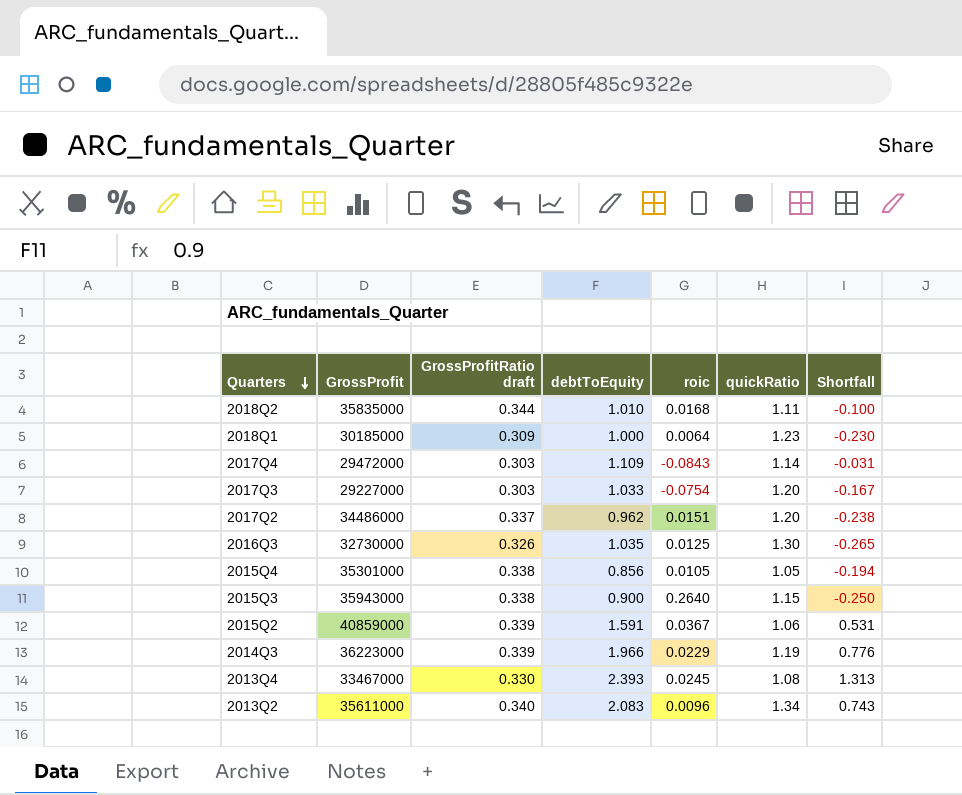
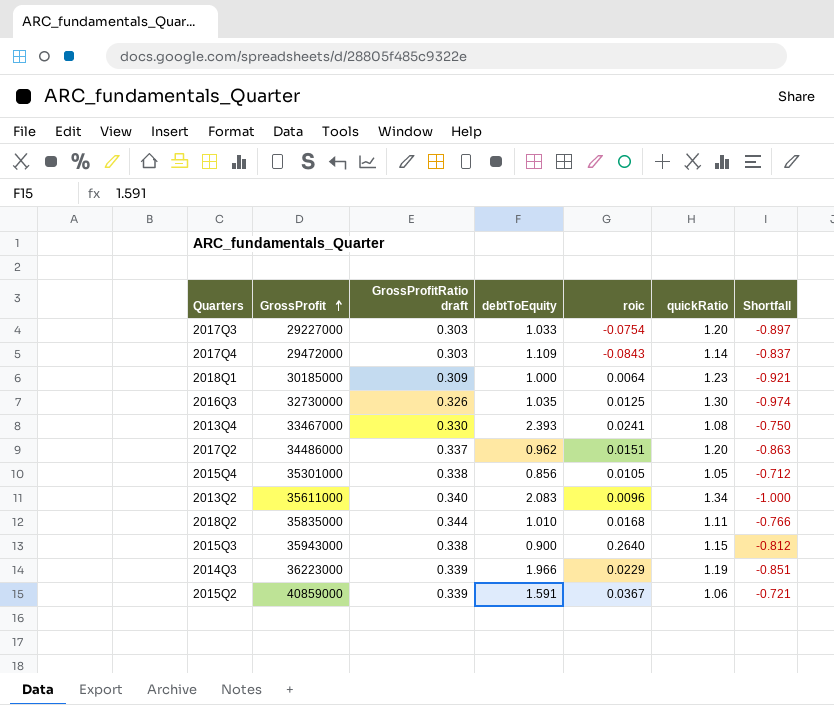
row order: Quarters descending -> GrossProfit ascending
column Shortfall | formula: [debtToEquity] - [quickRatio] -> [GrossProfitRatio draft] - [quickRatio]
2013Q4 | roic: 0.0245 -> 0.0241

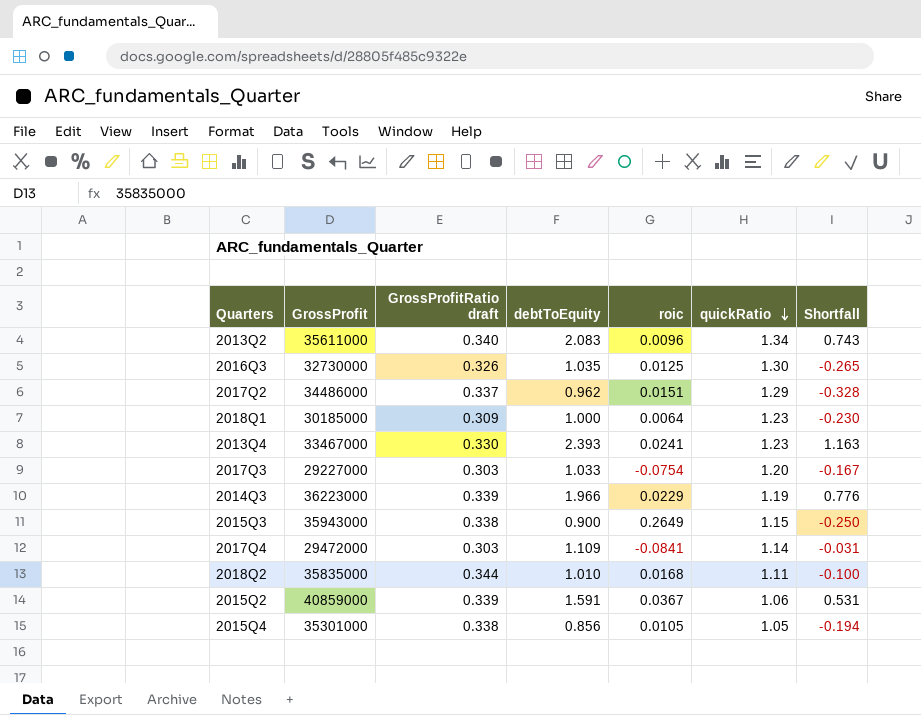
row order: GrossProfit ascending -> quickRatio descending
column Shortfall | formula: [GrossProfitRatio draft] - [quickRatio] -> [debtToEquity] - [quickRatio]
2017Q2 | quickRatio: 1.20 -> 1.29
2013Q4 | quickRatio: 1.08 -> 1.23
2015Q3 | roic: 0.2640 -> 0.2649
2017Q4 | roic: -0.0843 -> -0.0841

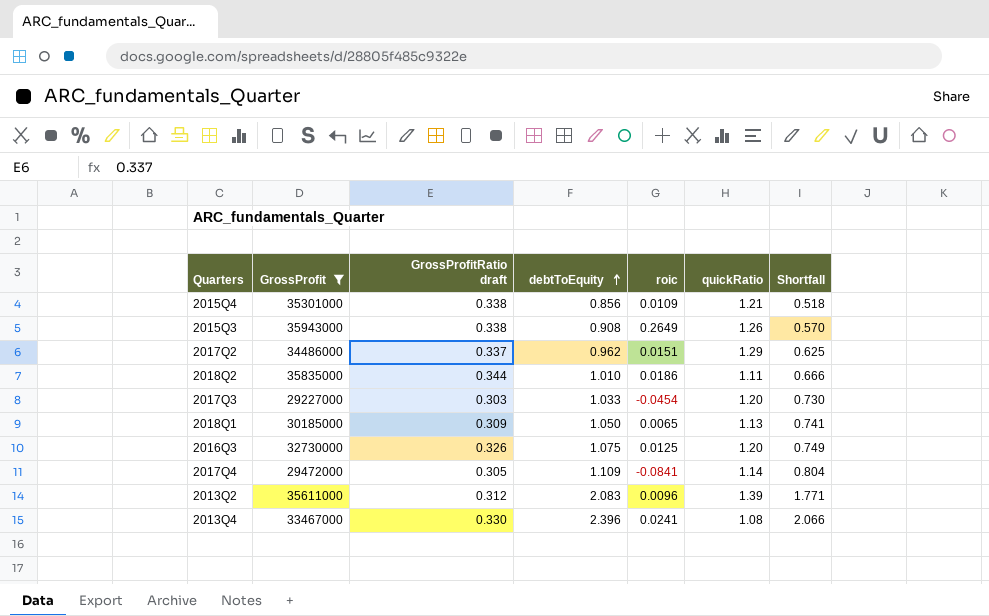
filter: none -> GrossProfit <= 35943000
row order: quickRatio descending -> debtToEquity ascending
column Shortfall | formula: [debtToEquity] - [quickRatio] -> [debtToEquity] - [GrossProfitRatio draft]
2015Q4 | roic: 0.0105 -> 0.0109
2015Q4 | quickRatio: 1.05 -> 1.21
2015Q3 | debtToEquity: 0.900 -> 0.908
2015Q3 | quickRatio: 1.15 -> 1.26
2018Q2 | roic: 0.0168 -> 0.0186
2017Q3 | roic: -0.0754 -> -0.0454
2018Q1 | debtToEquity: 1.000 -> 1.050
2018Q1 | roic: 0.0064 -> 0.0065
2018Q1 | quickRatio: 1.23 -> 1.13
2016Q3 | debtToEquity: 1.035 -> 1.075
2016Q3 | quickRatio: 1.30 -> 1.20
2017Q4 | GrossProfitRatio draft: 0.303 -> 0.305
2013Q2 | GrossProfitRatio draft: 0.340 -> 0.312
2013Q2 | quickRatio: 1.34 -> 1.39
2013Q4 | debtToEquity: 2.393 -> 2.396
2013Q4 | quickRatio: 1.23 -> 1.08

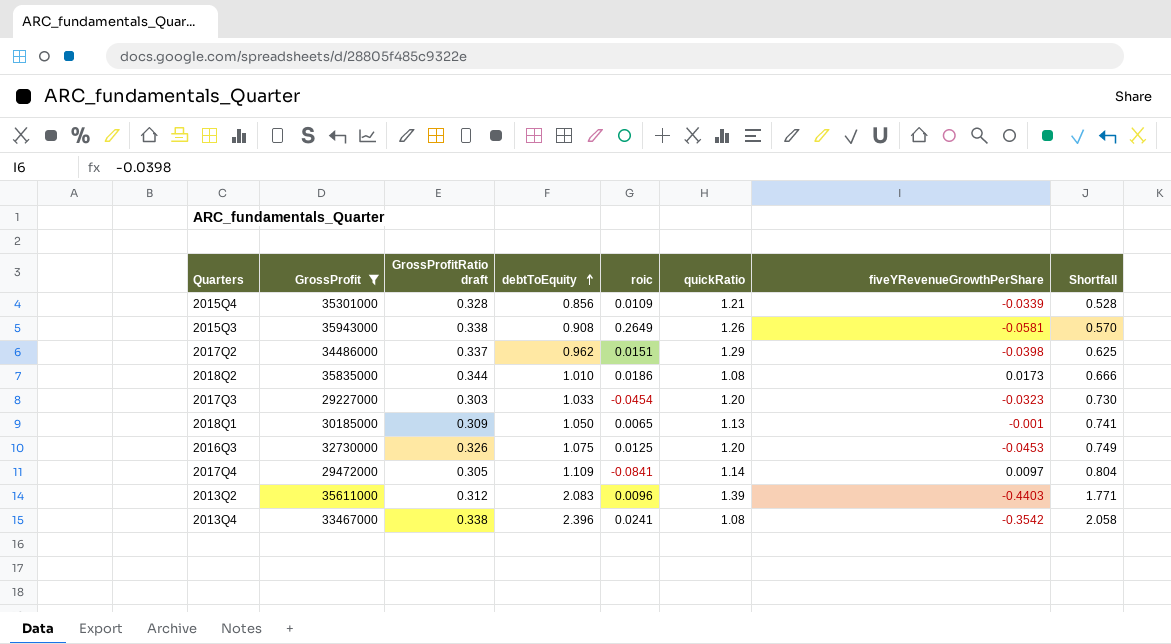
column fiveYRevenueGrowthPerShare | position: none -> 7
2015Q4 | GrossProfitRatio draft: 0.338 -> 0.328
2015Q4 | Shortfall: 0.518 -> 0.528
2018Q2 | quickRatio: 1.11 -> 1.08
2013Q4 | GrossProfitRatio draft: 0.330 -> 0.338
2013Q4 | Shortfall: 2.066 -> 2.058

